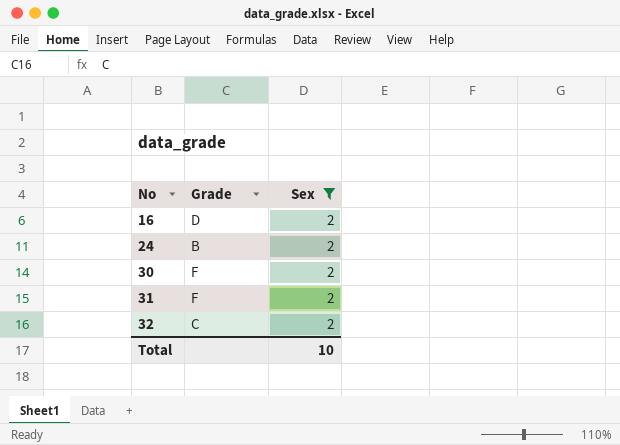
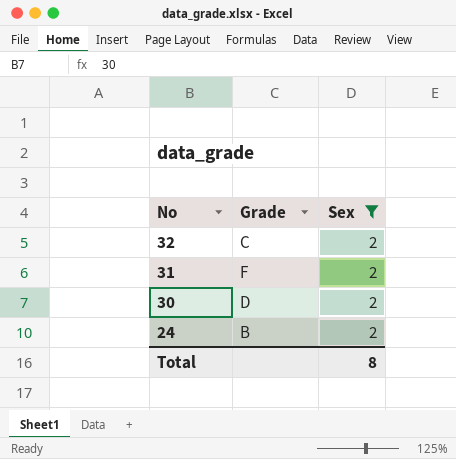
row order: No ascending -> No descending
row 16: D | 2 -> none
30 | Grade: F -> D
Total | Sex: 10 -> 8

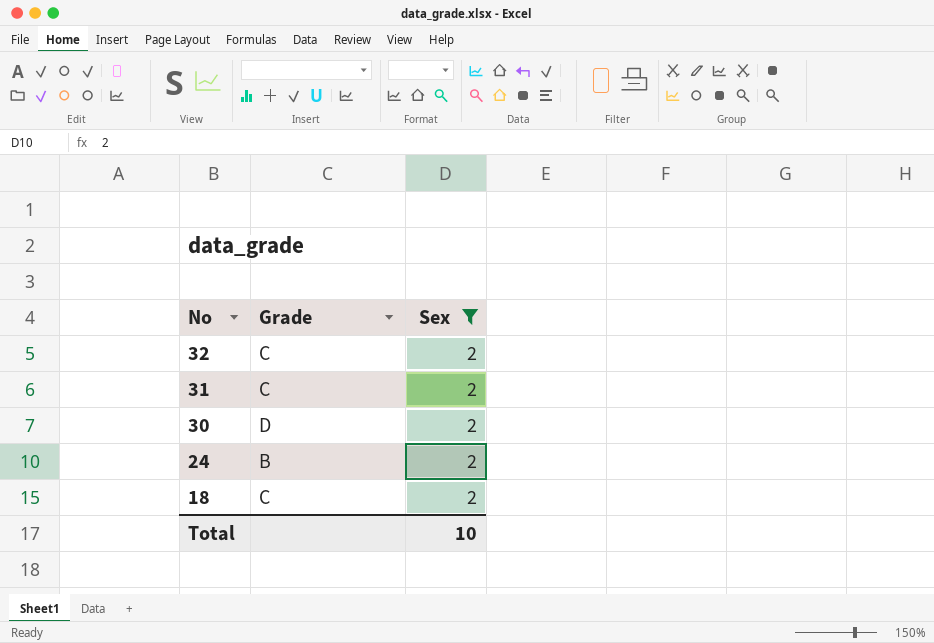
31 | Grade: F -> C
row 18: none -> C | 2
Total | Sex: 8 -> 10

